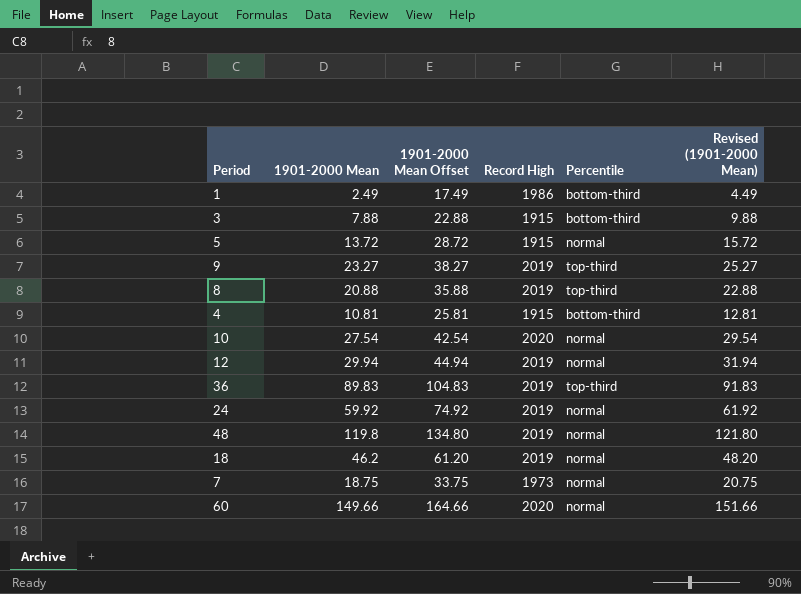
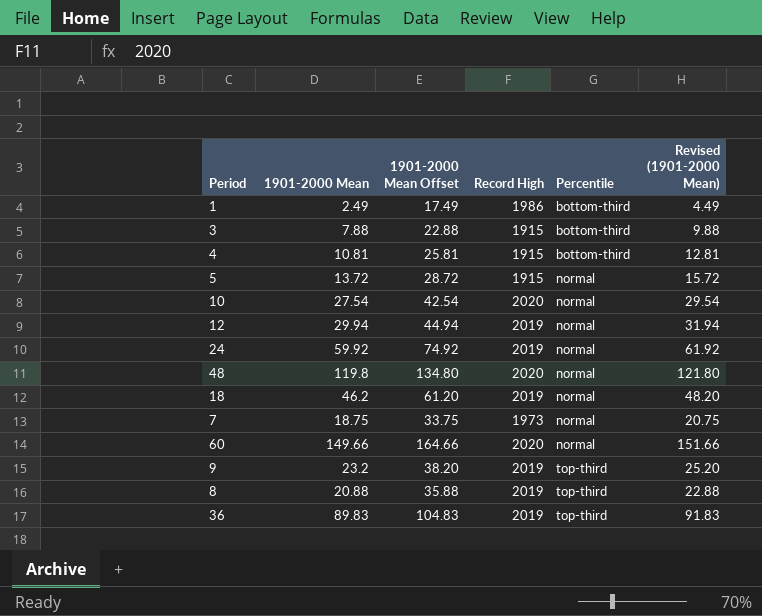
row order: none -> Percentile ascending
48 | Record High: 2019 -> 2020
9 | 1901-2000 Mean: 23.27 -> 23.2
9 | 1901-2000 Mean Offset: 38.27 -> 38.20
9 | Revised (1901-2000 Mean): 25.27 -> 25.20

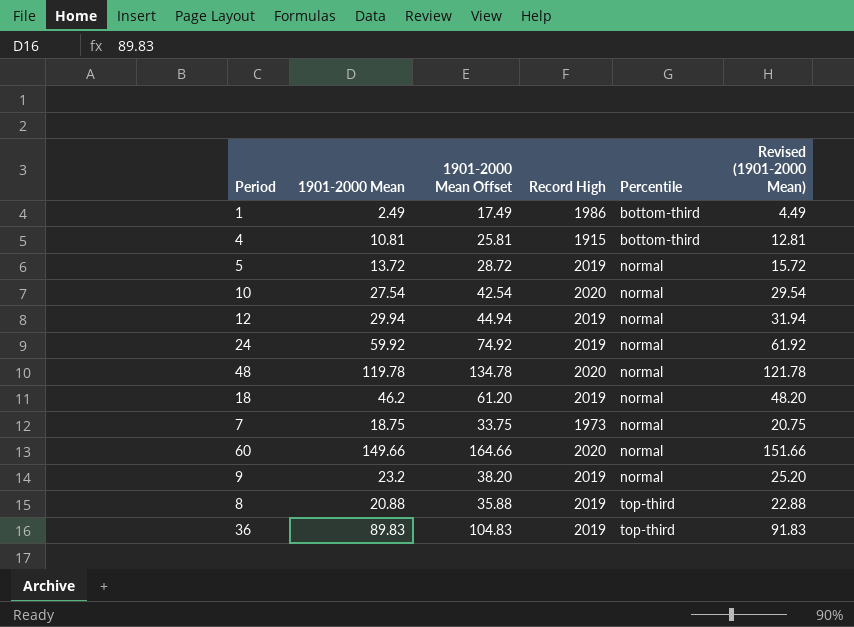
row 3: 7.88 | 22.88 | 1915 | bottom-third | 9.88 -> none
5 | Record High: 1915 -> 2019
48 | 1901-2000 Mean: 119.8 -> 119.78
48 | 1901-2000 Mean Offset: 134.80 -> 134.78
48 | Revised (1901-2000 Mean): 121.80 -> 121.78
9 | Percentile: top-third -> normal

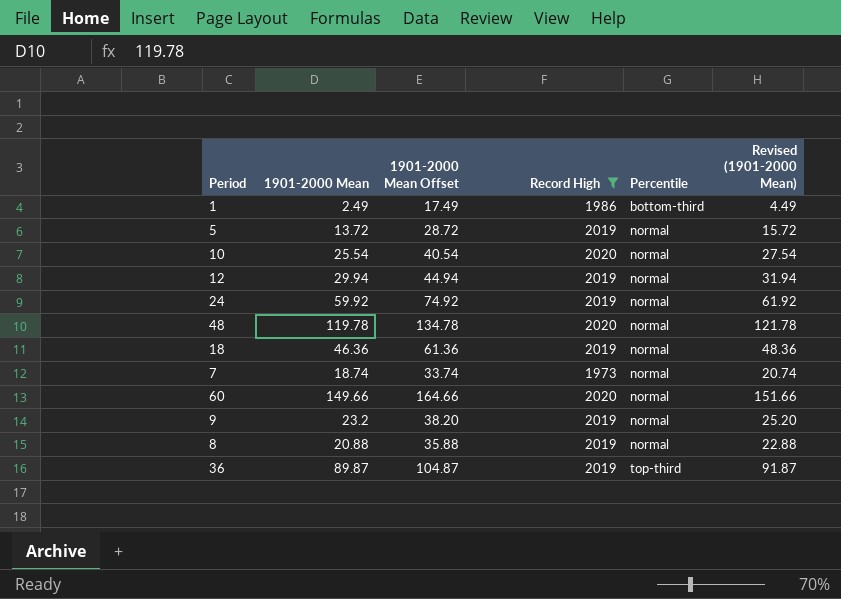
filter: none -> Record High != 1915
10 | 1901-2000 Mean: 27.54 -> 25.54
10 | 1901-2000 Mean Offset: 42.54 -> 40.54
10 | Revised (1901-2000 Mean): 29.54 -> 27.54
18 | 1901-2000 Mean: 46.2 -> 46.36
18 | 1901-2000 Mean Offset: 61.20 -> 61.36
18 | Revised (1901-2000 Mean): 48.20 -> 48.36
7 | 1901-2000 Mean: 18.75 -> 18.74
7 | 1901-2000 Mean Offset: 33.75 -> 33.74
7 | Revised (1901-2000 Mean): 20.75 -> 20.74
8 | Percentile: top-third -> normal
36 | 1901-2000 Mean: 89.83 -> 89.87
36 | 1901-2000 Mean Offset: 104.83 -> 104.87
36 | Revised (1901-2000 Mean): 91.83 -> 91.87

